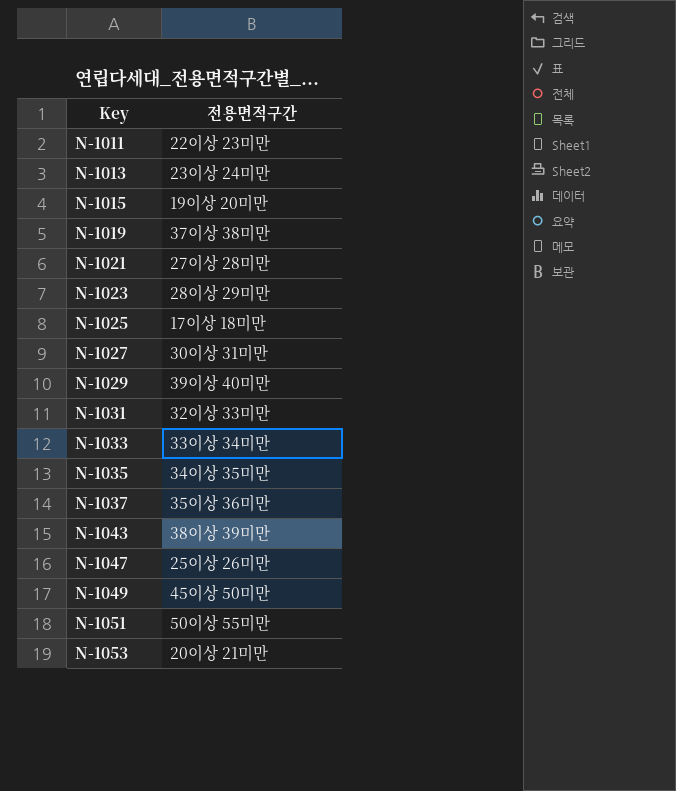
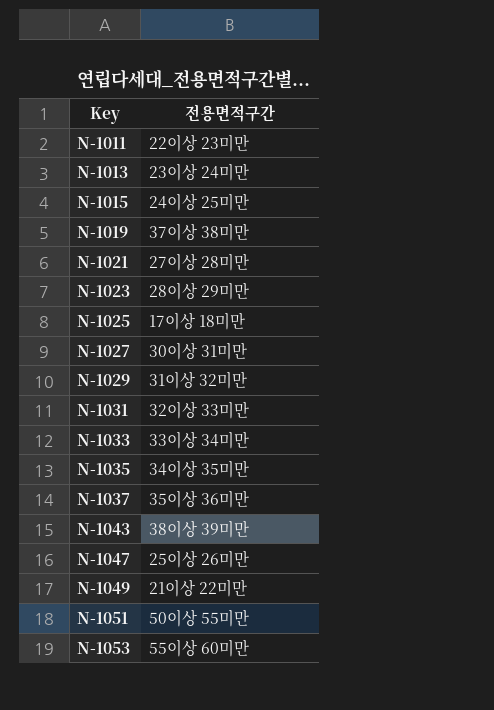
N-1015 | 전용면적구간: 19이상 20미만 -> 24이상 25미만
N-1029 | 전용면적구간: 39이상 40미만 -> 31이상 32미만
N-1049 | 전용면적구간: 45이상 50미만 -> 21이상 22미만
N-1053 | 전용면적구간: 20이상 21미만 -> 55이상 60미만

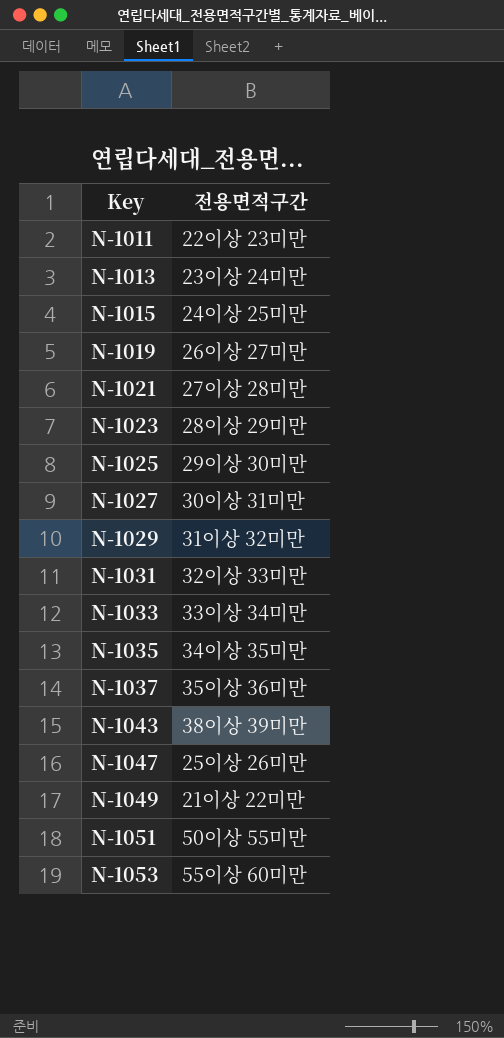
N-1019 | 전용면적구간: 37이상 38미만 -> 26이상 27미만
N-1025 | 전용면적구간: 17이상 18미만 -> 29이상 30미만

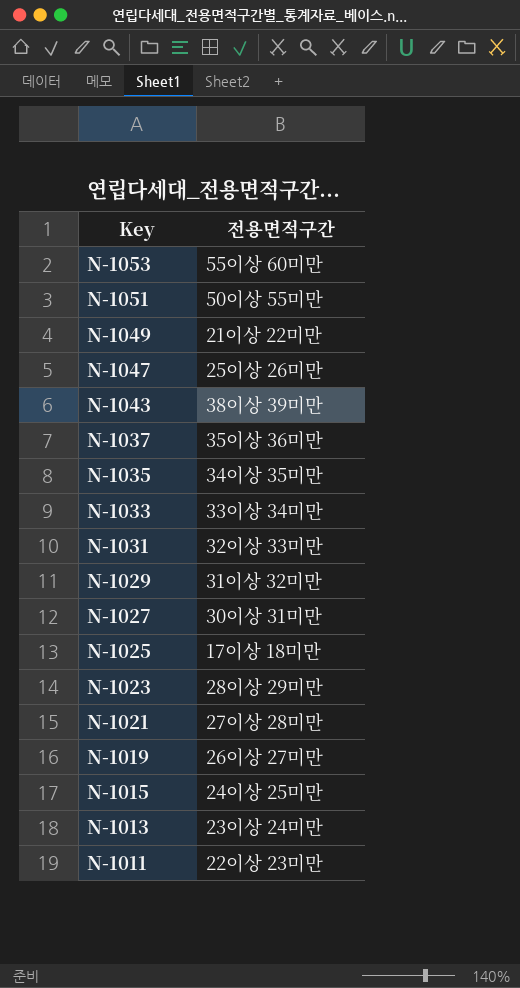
row order: Key ascending -> Key descending
N-1025 | 전용면적구간: 29이상 30미만 -> 17이상 18미만

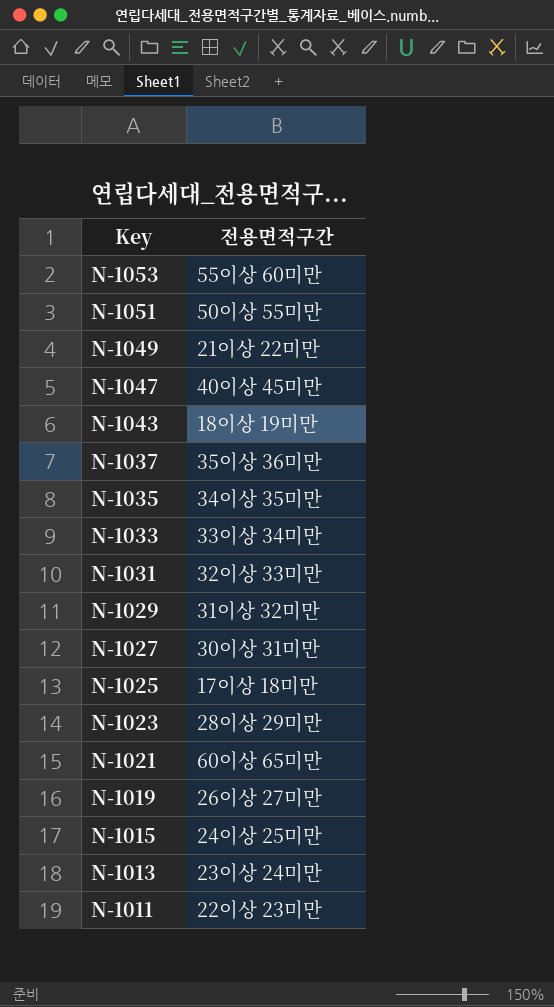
N-1047 | 전용면적구간: 25이상 26미만 -> 40이상 45미만
N-1043 | 전용면적구간: 38이상 39미만 -> 18이상 19미만
N-1021 | 전용면적구간: 27이상 28미만 -> 60이상 65미만

